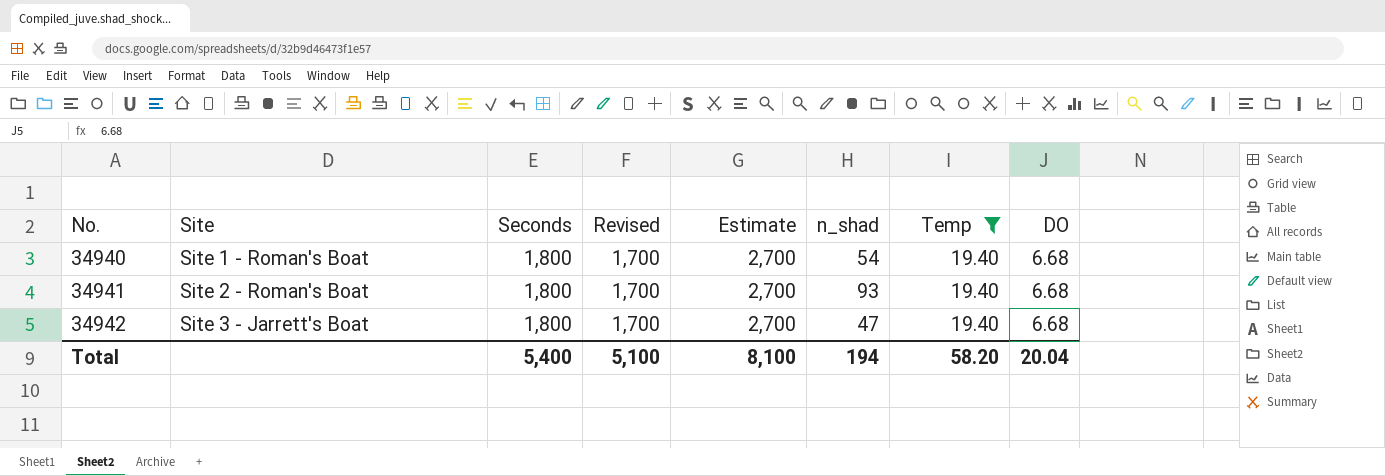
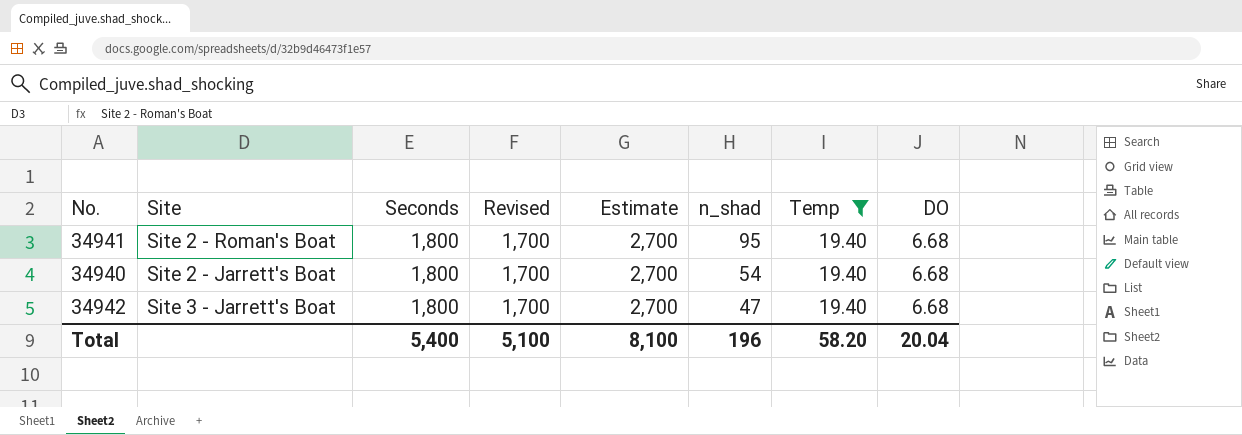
row order: No. ascending -> n_shad descending
34941 | n_shad: 93 -> 95
34940 | Site: Site 1 - Roman's Boat -> Site 2 - Jarrett's Boat
Total | n_shad: 194 -> 196

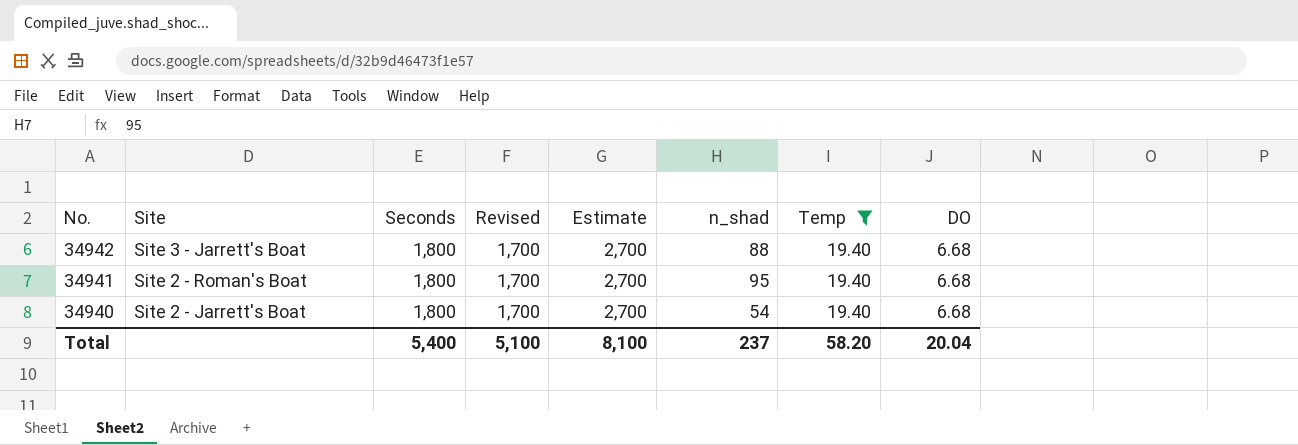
row order: n_shad descending -> No. descending
34942 | n_shad: 47 -> 88
Total | n_shad: 196 -> 237

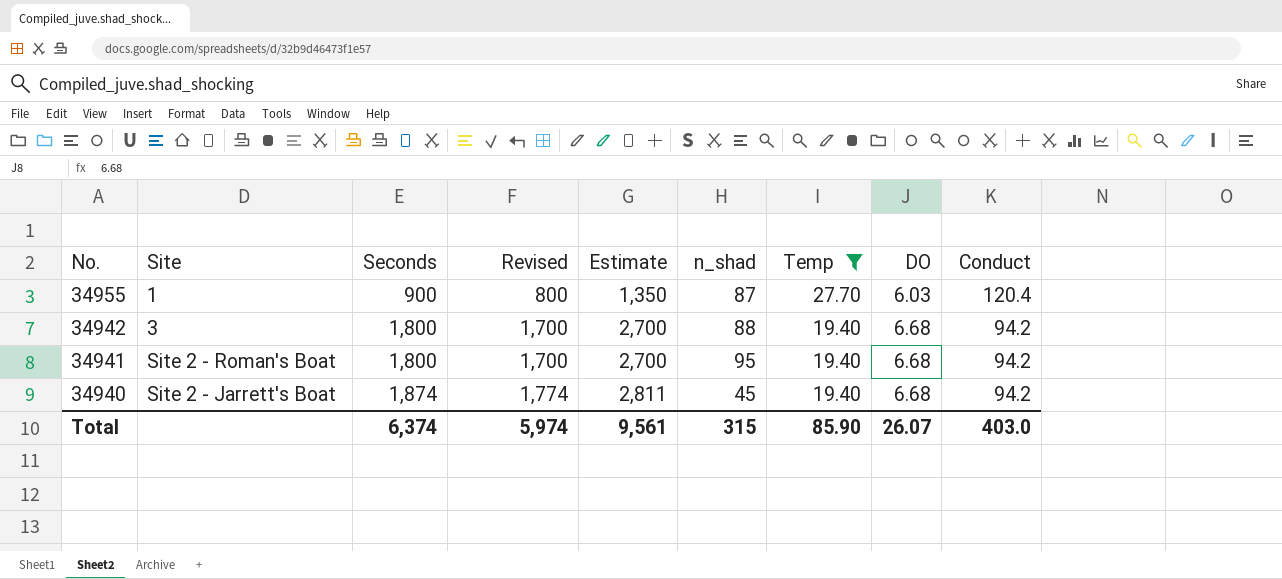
column Conduct | position: none -> 9
row 34955: none -> 1 | 900 | 800 | 1,350 | 87 | 27.70 | 6.03 | 120.4
34942 | Site: Site 3 - Jarrett's Boat -> 3
34940 | Seconds: 1,800 -> 1,874
34940 | Revised: 1,700 -> 1,774
34940 | Estimate: 2,700 -> 2,811
34940 | n_shad: 54 -> 45
Total | Seconds: 5,400 -> 6,374
Total | Revised: 5,100 -> 5,974
Total | Estimate: 8,100 -> 9,561
Total | n_shad: 237 -> 315
Total | Temp: 58.20 -> 85.90
Total | DO: 20.04 -> 26.07

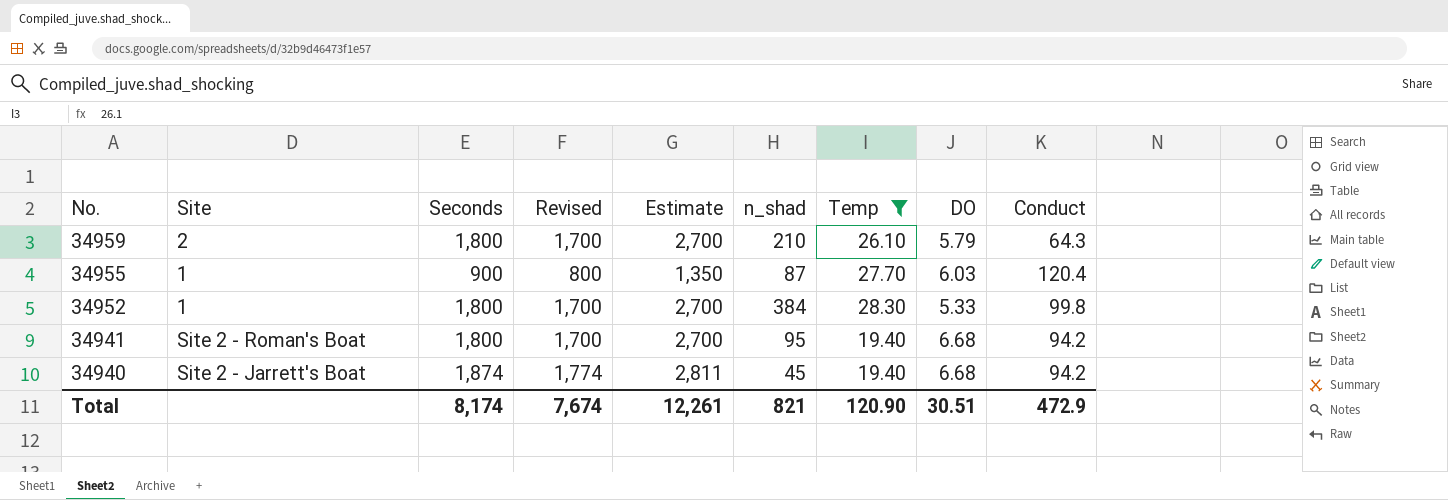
row 34942: 3 | 1,800 | 1,700 | 2,700 | 88 | 19.40 | 6.68 | 94.2 -> none
row 34959: none -> 2 | 1,800 | 1,700 | 2,700 | 210 | 26.10 | 5.79 | 64.3
row 34952: none -> 1 | 1,800 | 1,700 | 2,700 | 384 | 28.30 | 5.33 | 99.8
Total | Seconds: 6,374 -> 8,174
Total | Revised: 5,974 -> 7,674
Total | Estimate: 9,561 -> 12,261
Total | n_shad: 315 -> 821
Total | Temp: 85.90 -> 120.90
Total | DO: 26.07 -> 30.51
Total | Conduct: 403.0 -> 472.9

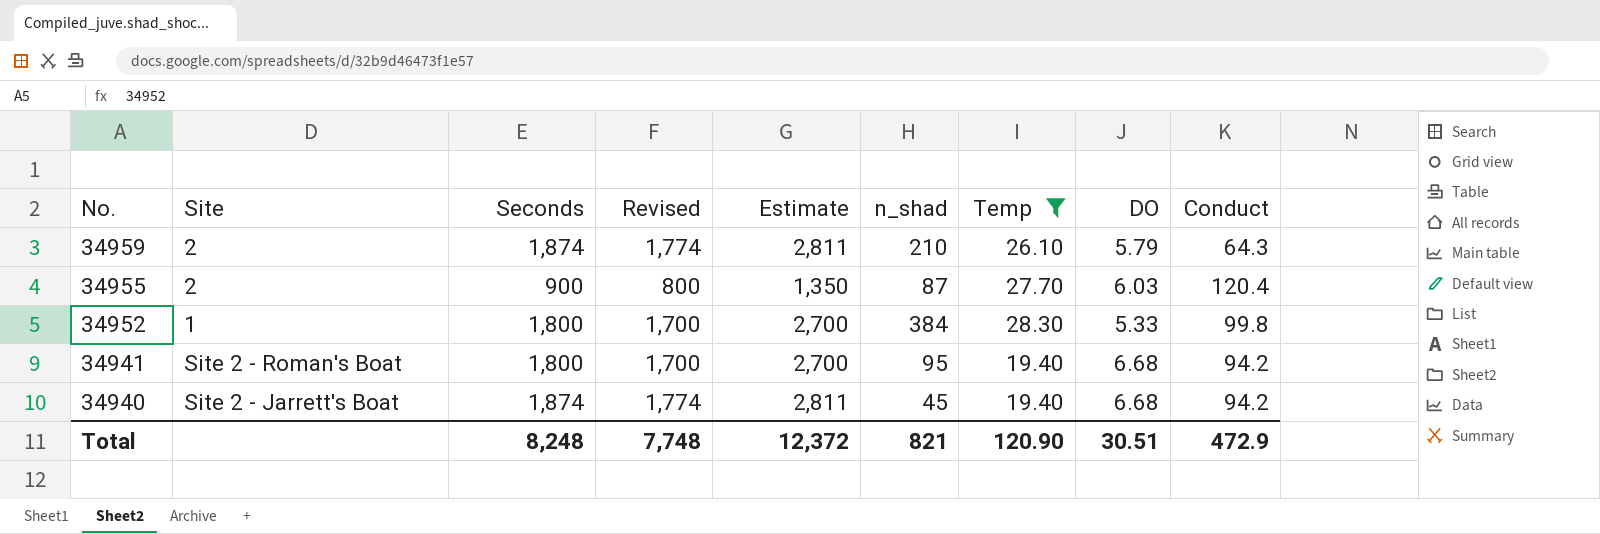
34959 | Seconds: 1,800 -> 1,874
34959 | Revised: 1,700 -> 1,774
34959 | Estimate: 2,700 -> 2,811
34955 | Site: 1 -> 2
Total | Seconds: 8,174 -> 8,248
Total | Revised: 7,674 -> 7,748
Total | Estimate: 12,261 -> 12,372

